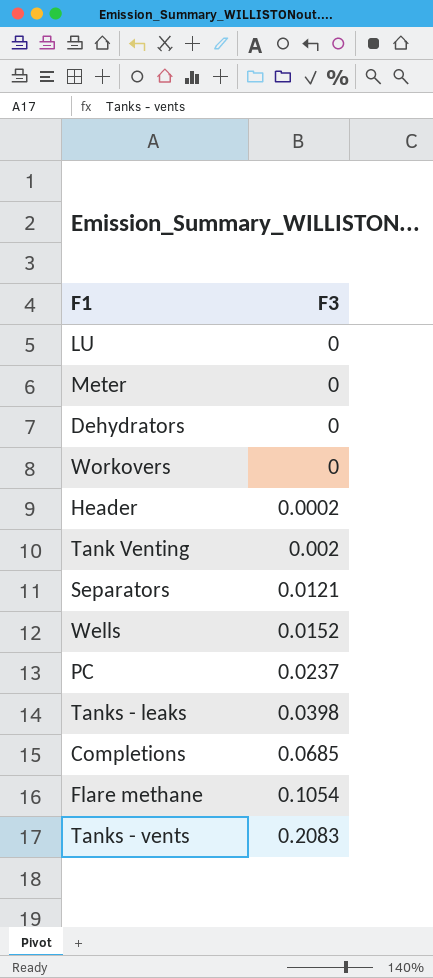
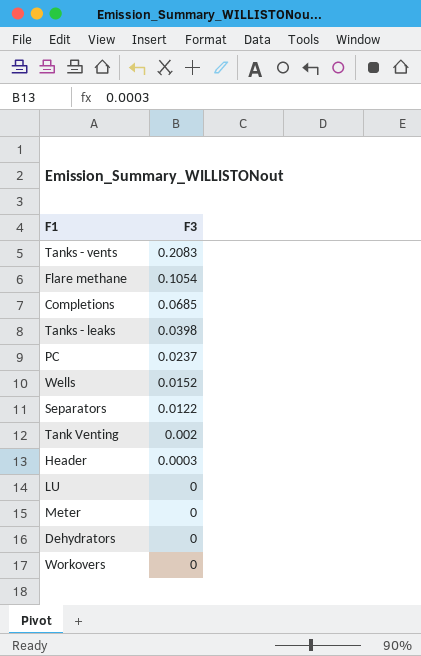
row order: F3 ascending -> F3 descending
Separators | F3: 0.0121 -> 0.0122
Header | F3: 0.0002 -> 0.0003

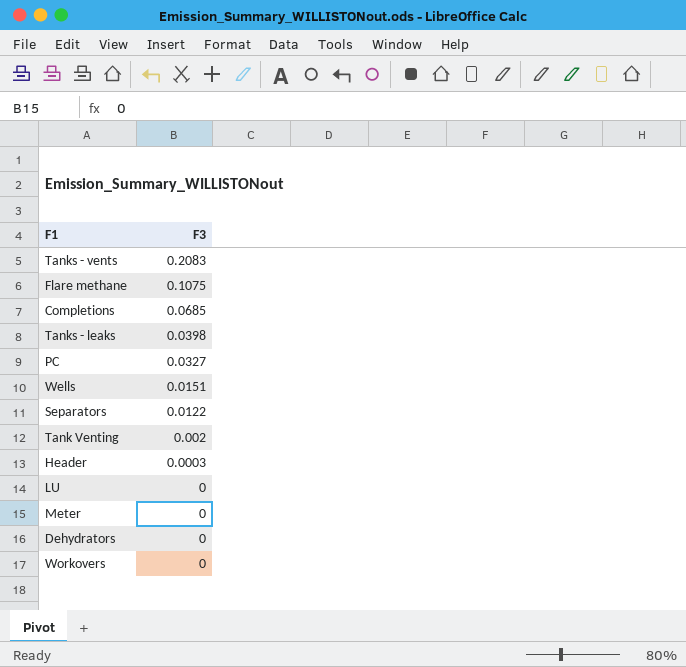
Flare methane | F3: 0.1054 -> 0.1075
PC | F3: 0.0237 -> 0.0327
Wells | F3: 0.0152 -> 0.0151

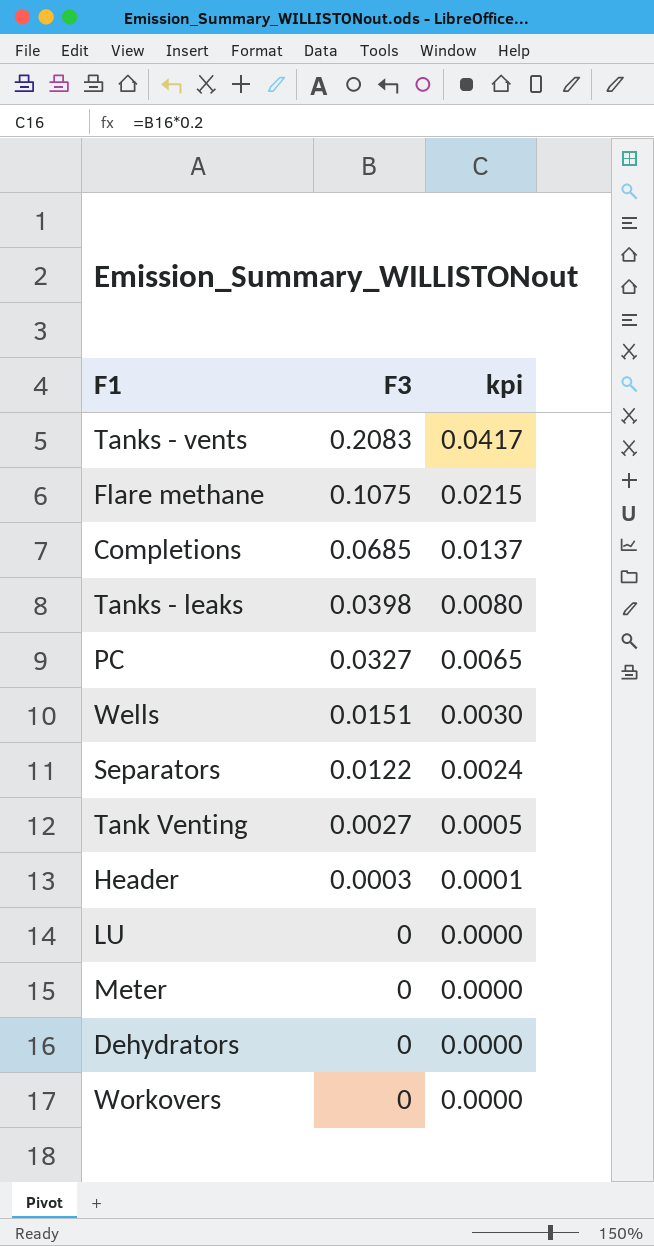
column kpi | formula: none -> [F3] * 0.2
Tank Venting | F3: 0.002 -> 0.0027

